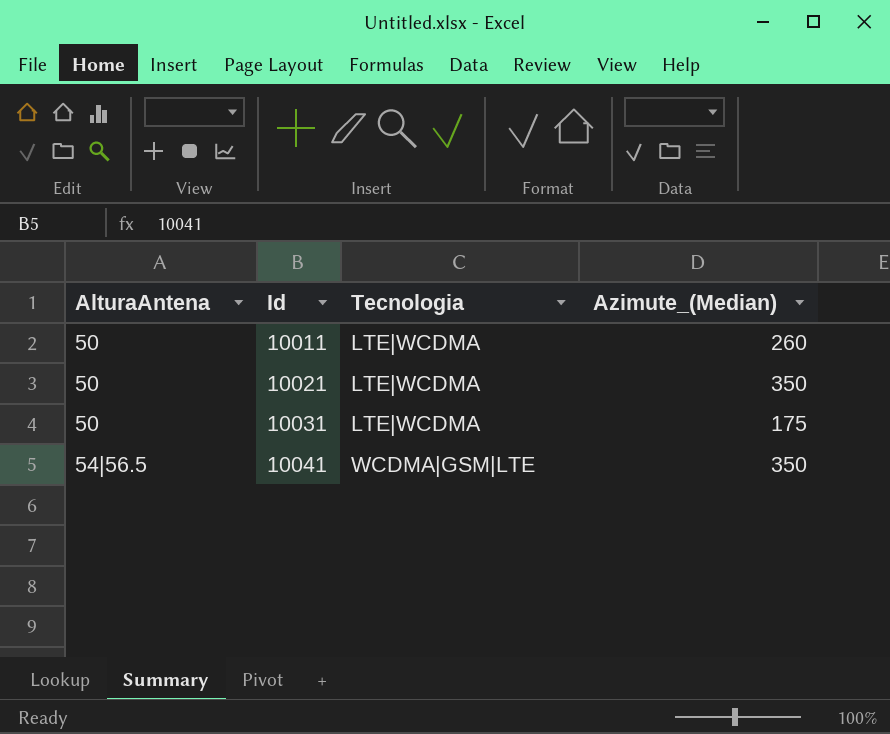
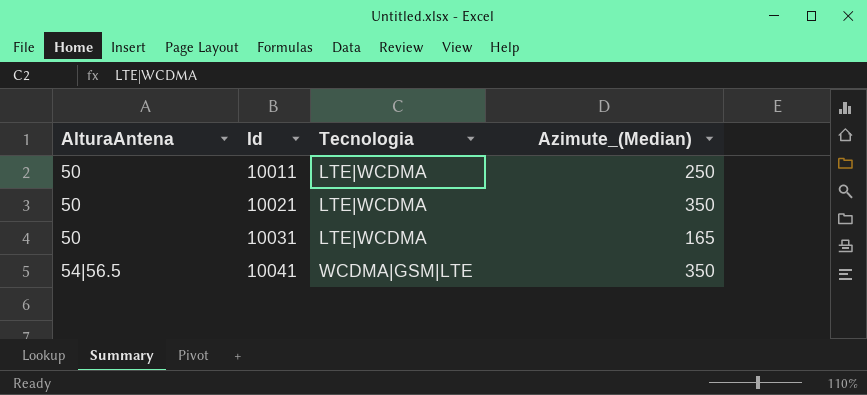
10011 | Azimute_(Median): 260 -> 250
10031 | Azimute_(Median): 175 -> 165

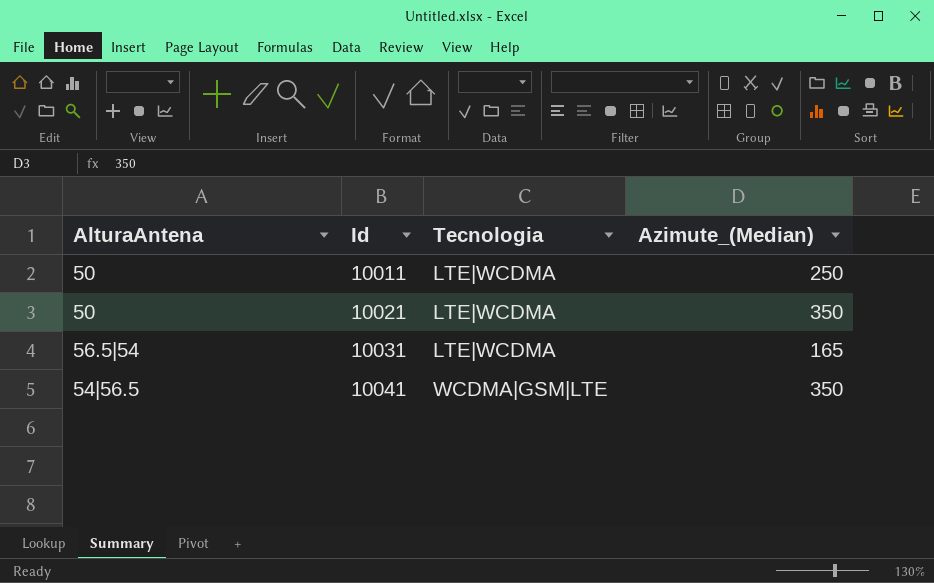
10031 | AlturaAntena: 50 -> 56.5|54

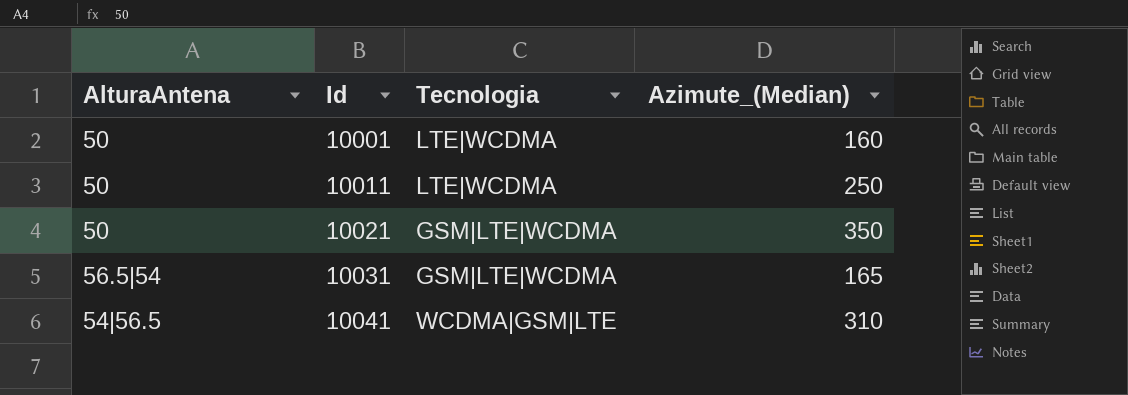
row 10001: none -> 50 | LTE|WCDMA | 160
10021 | Tecnologia: LTE|WCDMA -> GSM|LTE|WCDMA
10031 | Tecnologia: LTE|WCDMA -> GSM|LTE|WCDMA
10041 | Azimute_(Median): 350 -> 310

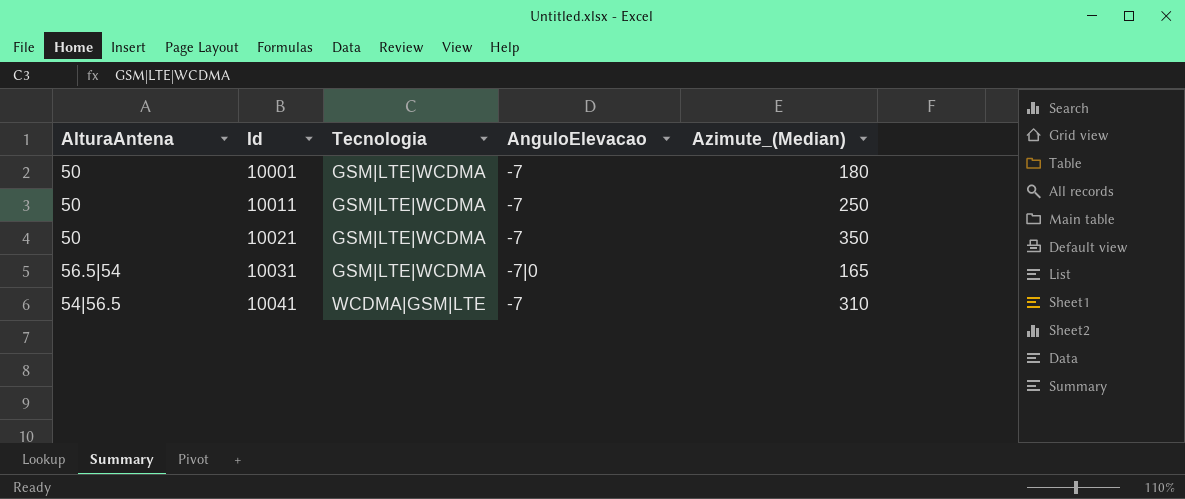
column AnguloElevacao | position: none -> 4
10001 | Tecnologia: LTE|WCDMA -> GSM|LTE|WCDMA
10001 | Azimute_(Median): 160 -> 180
10011 | Tecnologia: LTE|WCDMA -> GSM|LTE|WCDMA

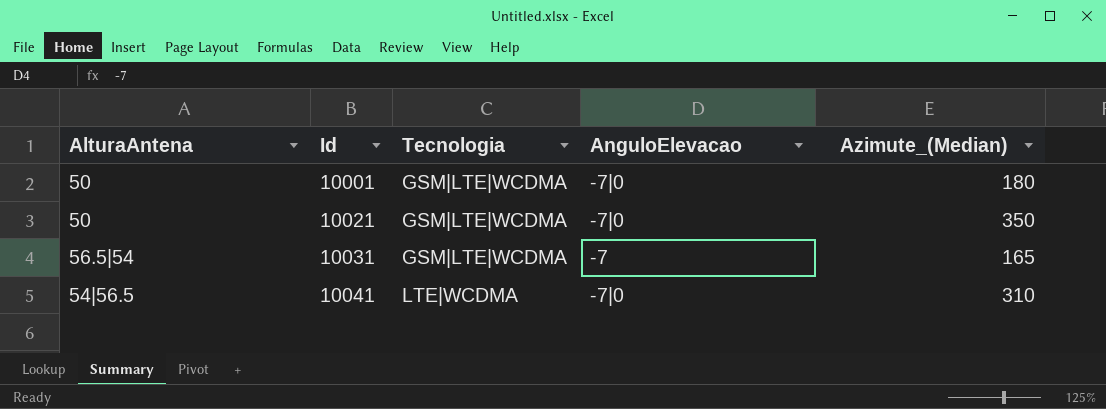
row 10011: 50 | GSM|LTE|WCDMA | -7 | 250 -> none
10001 | AnguloElevacao: -7 -> -7|0
10021 | AnguloElevacao: -7 -> -7|0
10031 | AnguloElevacao: -7|0 -> -7
10041 | Tecnologia: WCDMA|GSM|LTE -> LTE|WCDMA
10041 | AnguloElevacao: -7 -> -7|0

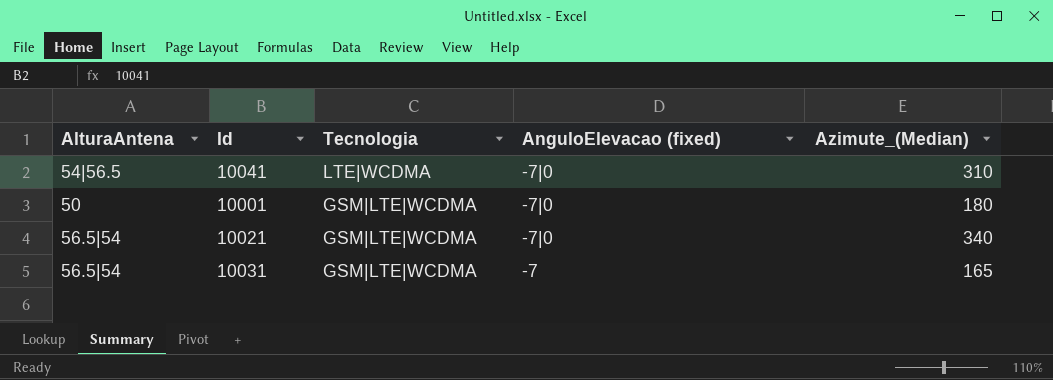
row order: Id ascending -> Tecnologia descending
column name: AnguloElevacao -> AnguloElevacao (fixed)
10021 | AlturaAntena: 50 -> 56.5|54
10021 | Azimute_(Median): 350 -> 340

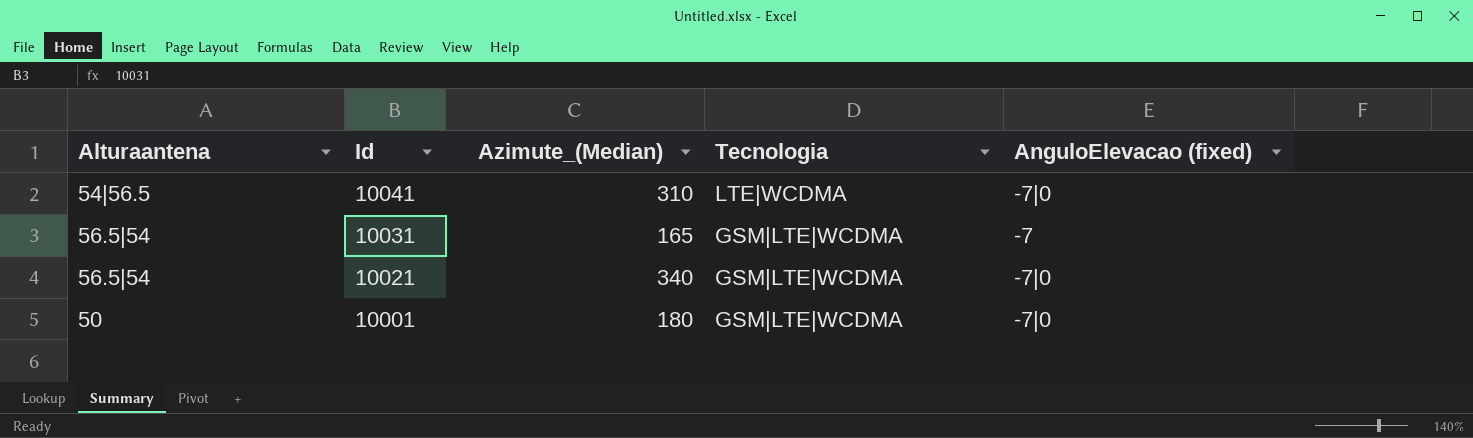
row order: Tecnologia descending -> Id descending
column name: AlturaAntena -> Alturaantena
column Azimute_(Median) | position: 5 -> 3

